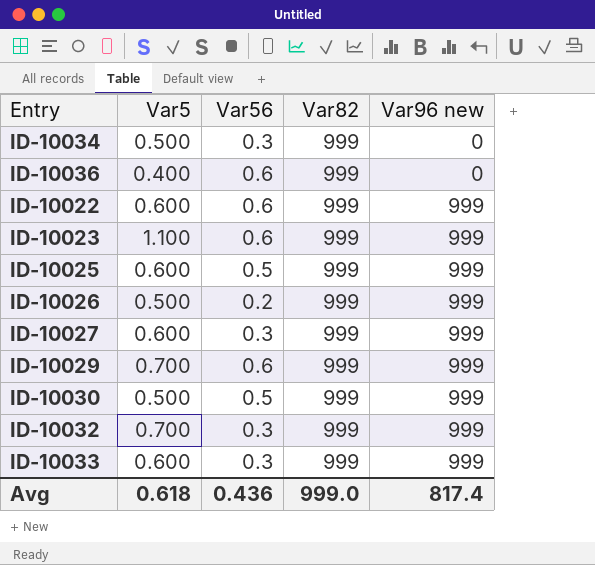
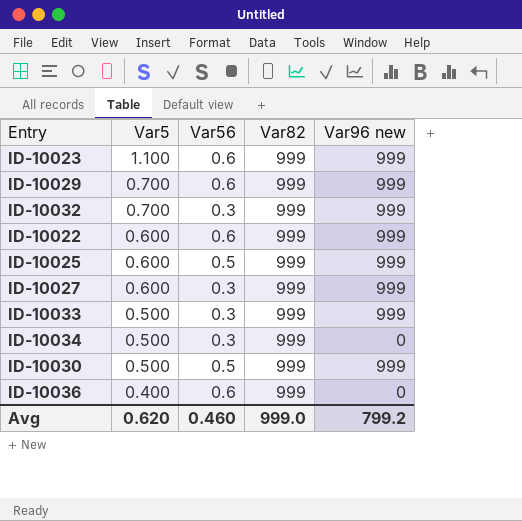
row order: Var96 new ascending -> Var5 descending
row ID-10026: 0.500 | 0.2 | 999 | 999 -> none
ID-10033 | Var5: 0.600 -> 0.500
Avg | Var5: 0.618 -> 0.620
Avg | Var56: 0.436 -> 0.460
Avg | Var96 new: 817.4 -> 799.2

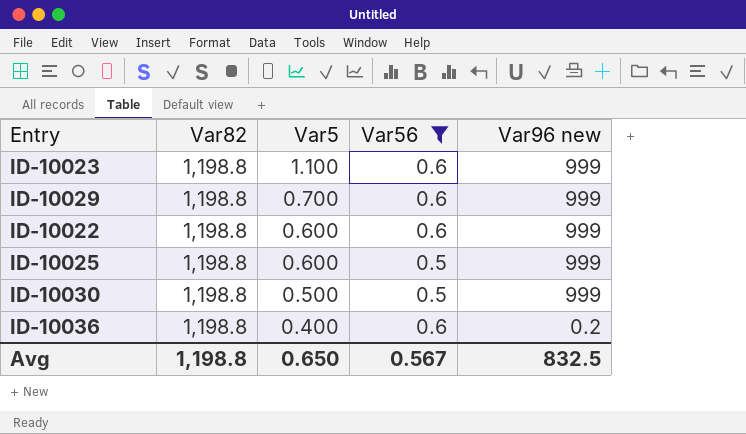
filter: none -> Var56 != 0.3
column Var82 | position: 4 -> 2
ID-10023 | Var82: 999 -> 1,198.8
ID-10029 | Var82: 999 -> 1,198.8
ID-10022 | Var82: 999 -> 1,198.8
ID-10025 | Var82: 999 -> 1,198.8
ID-10030 | Var82: 999 -> 1,198.8
ID-10036 | Var82: 999 -> 1,198.8
ID-10036 | Var96 new: 0 -> 0.2
Avg | Var82: 999.0 -> 1,198.8
Avg | Var5: 0.620 -> 0.650
Avg | Var56: 0.460 -> 0.567
Avg | Var96 new: 799.2 -> 832.5

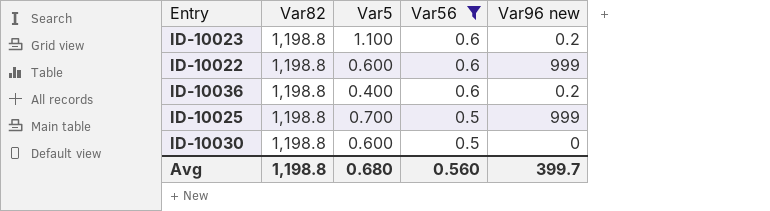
row order: Var5 descending -> Var56 descending
row ID-10029: 1,198.8 | 0.700 | 0.6 | 999 -> none
ID-10023 | Var96 new: 999 -> 0.2
ID-10025 | Var5: 0.600 -> 0.700
ID-10030 | Var5: 0.500 -> 0.600
ID-10030 | Var96 new: 999 -> 0
Avg | Var5: 0.650 -> 0.680
Avg | Var56: 0.567 -> 0.560
Avg | Var96 new: 832.5 -> 399.7

